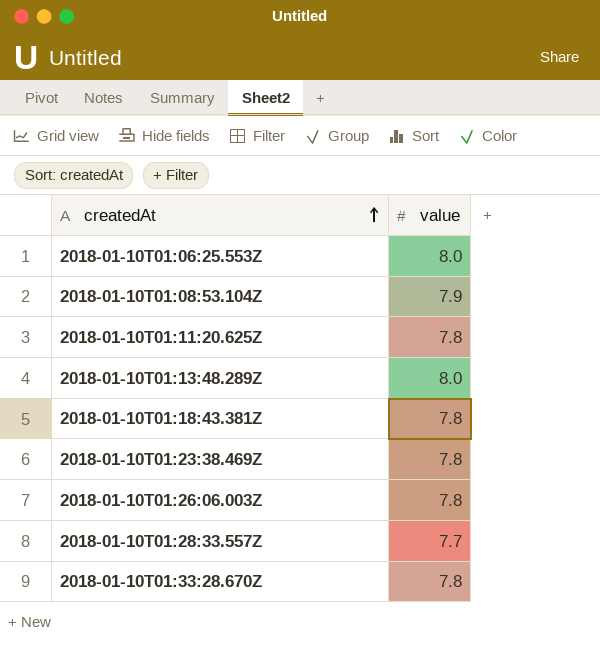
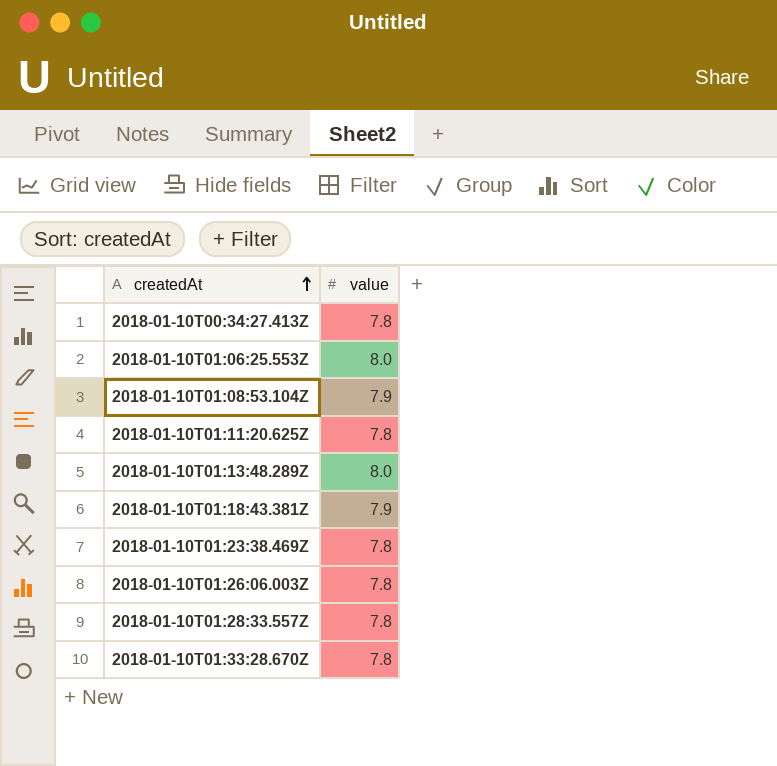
row 2018-01-10T00:34:27.413Z: none -> 7.8
2018-01-10T01:18:43.381Z | value: 7.8 -> 7.9
2018-01-10T01:28:33.557Z | value: 7.7 -> 7.8

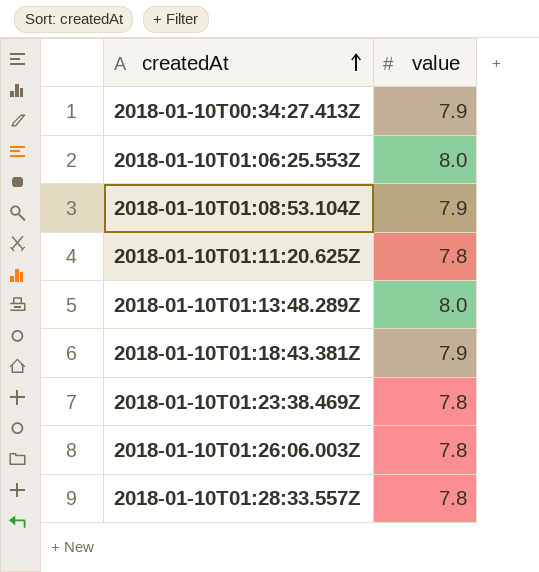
row 2018-01-10T01:33:28.670Z: 7.8 -> none
2018-01-10T00:34:27.413Z | value: 7.8 -> 7.9

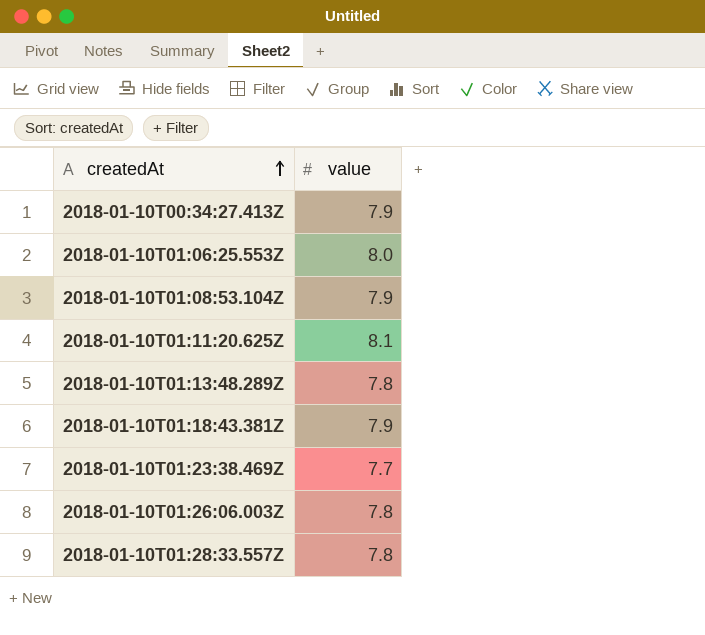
2018-01-10T01:11:20.625Z | value: 7.8 -> 8.1
2018-01-10T01:13:48.289Z | value: 8.0 -> 7.8
2018-01-10T01:23:38.469Z | value: 7.8 -> 7.7

